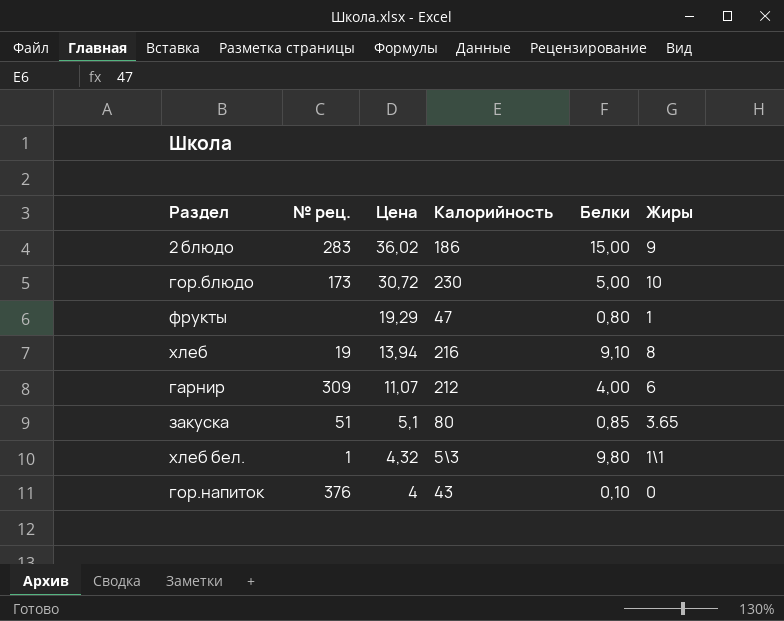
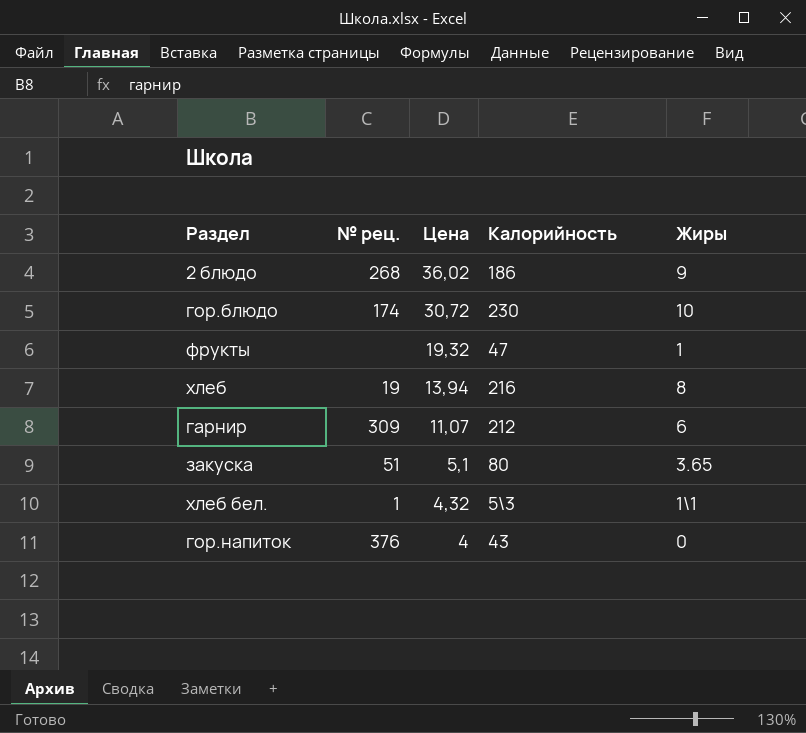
column Белки | position: 5 -> none
2 блюдо | № рец.: 283 -> 268
гор.блюдо | № рец.: 173 -> 174
фрукты | Цена: 19,29 -> 19,32

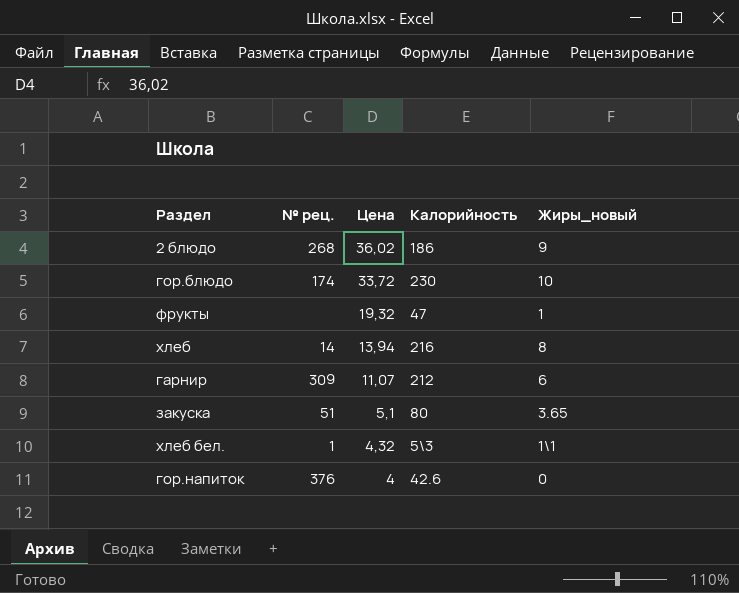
column name: Жиры -> Жиры_новый
гор.блюдо | Цена: 30,72 -> 33,72
хлеб | № рец.: 19 -> 14
гор.напиток | Калорийность: 43 -> 42.6

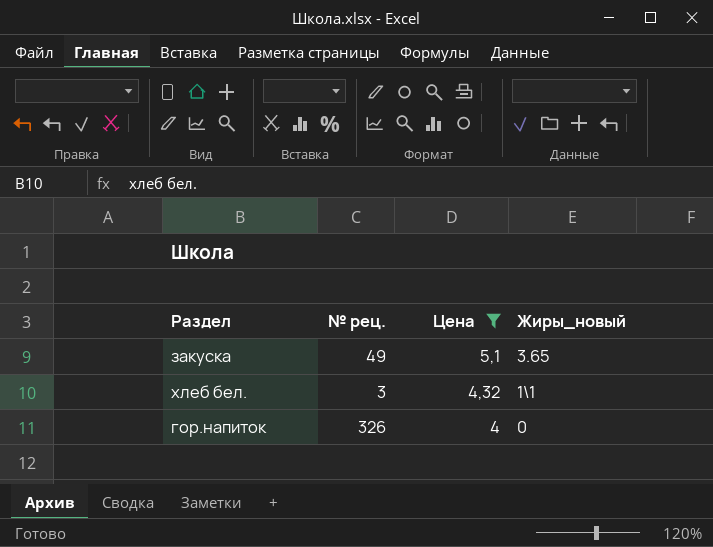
filter: none -> Цена <= 5,1
column Калорийность | position: 4 -> none
закуска | № рец.: 51 -> 49
хлеб бел. | № рец.: 1 -> 3
гор.напиток | № рец.: 376 -> 326

